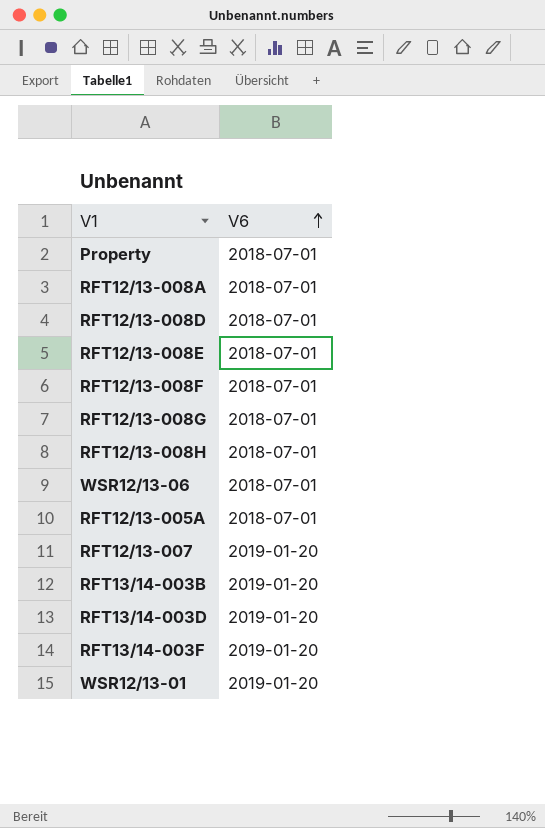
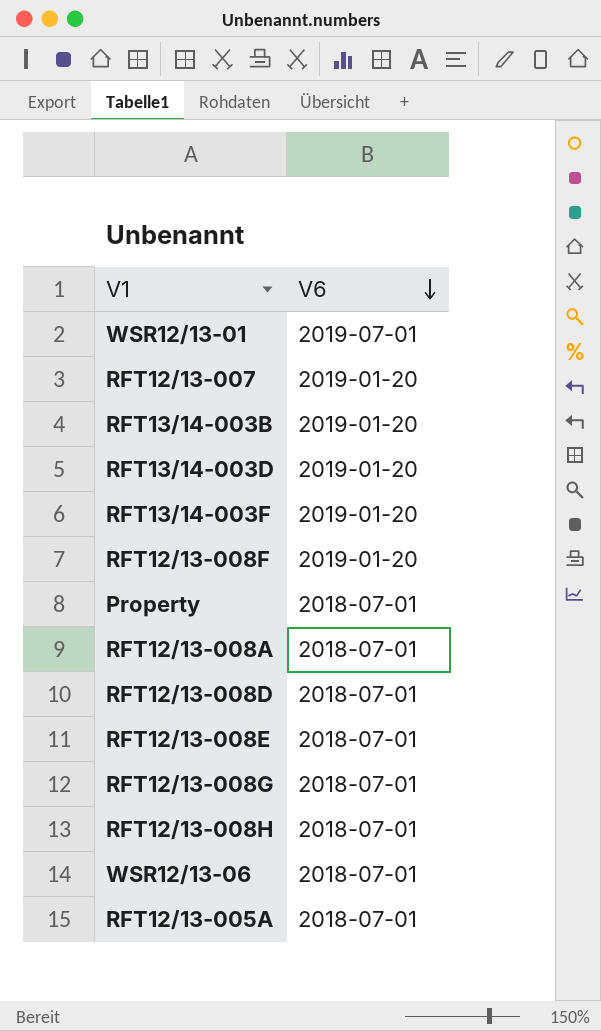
row order: V6 ascending -> V6 descending
WSR12/13-01 | V6: 2019-01-20 -> 2019-07-01
RFT12/13-008F | V6: 2018-07-01 -> 2019-01-20

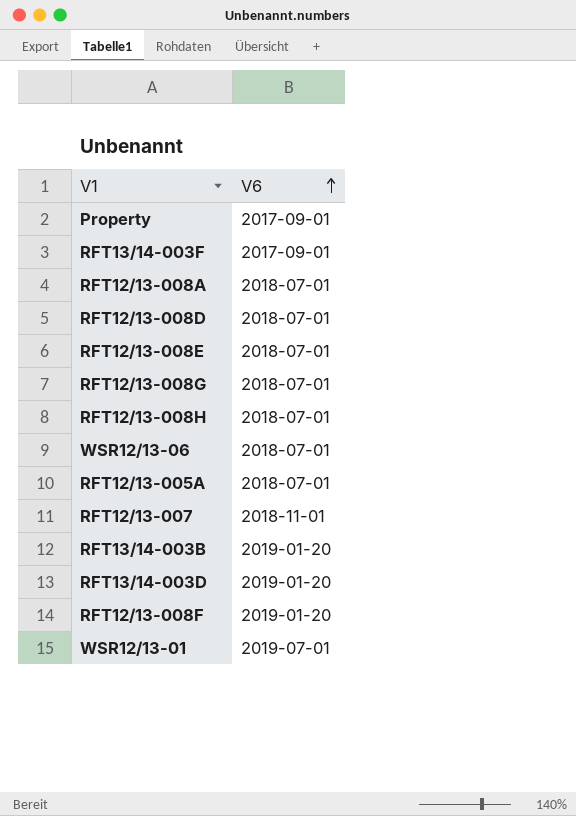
row order: V6 descending -> V6 ascending
Property | V6: 2018-07-01 -> 2017-09-01
RFT13/14-003F | V6: 2019-01-20 -> 2017-09-01
RFT12/13-007 | V6: 2019-01-20 -> 2018-11-01

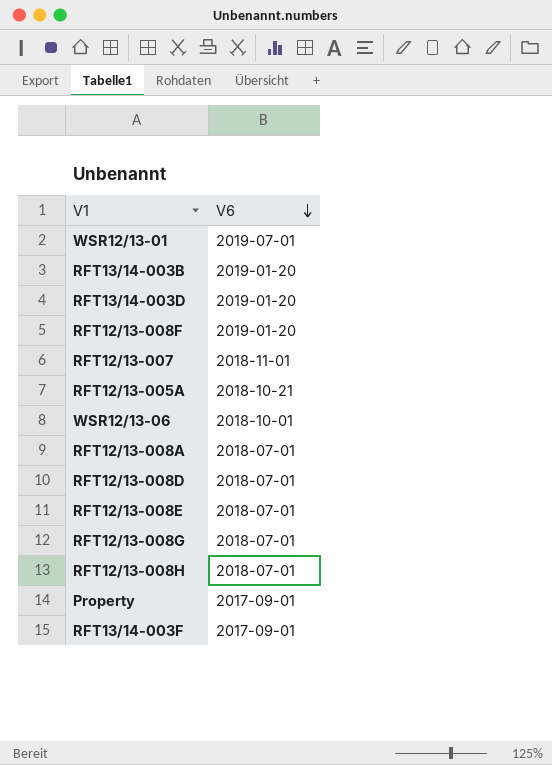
row order: V6 ascending -> V6 descending
RFT12/13-005A | V6: 2018-07-01 -> 2018-10-21
WSR12/13-06 | V6: 2018-07-01 -> 2018-10-01

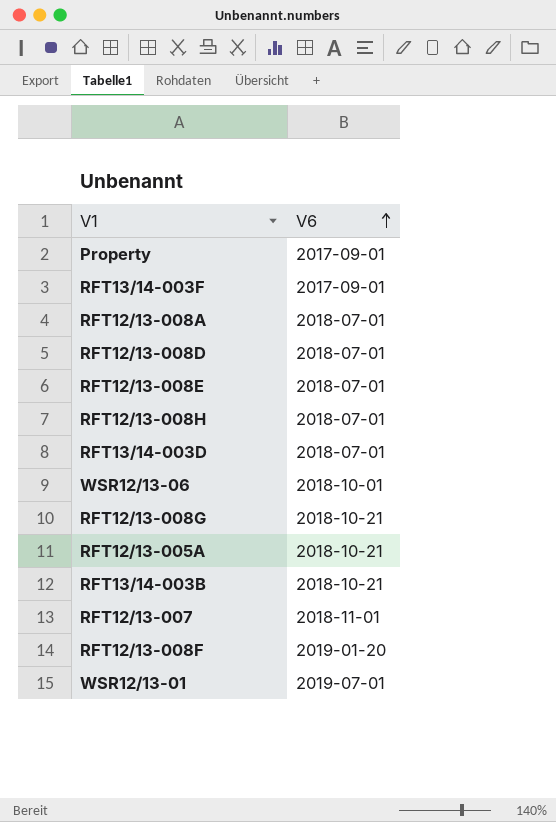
row order: V6 descending -> V6 ascending
RFT13/14-003D | V6: 2019-01-20 -> 2018-07-01
RFT12/13-008G | V6: 2018-07-01 -> 2018-10-21
RFT13/14-003B | V6: 2019-01-20 -> 2018-10-21

